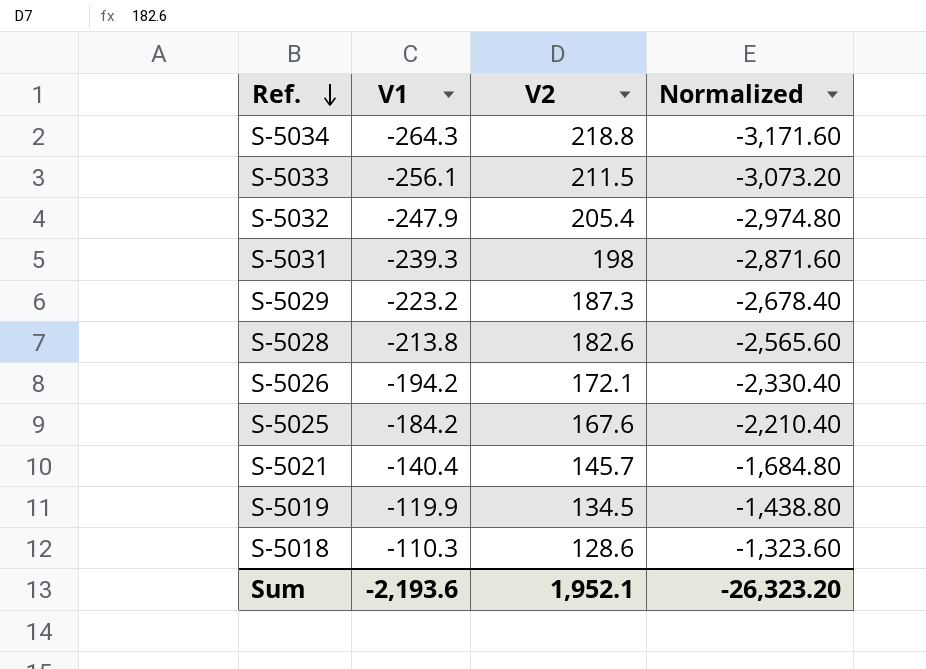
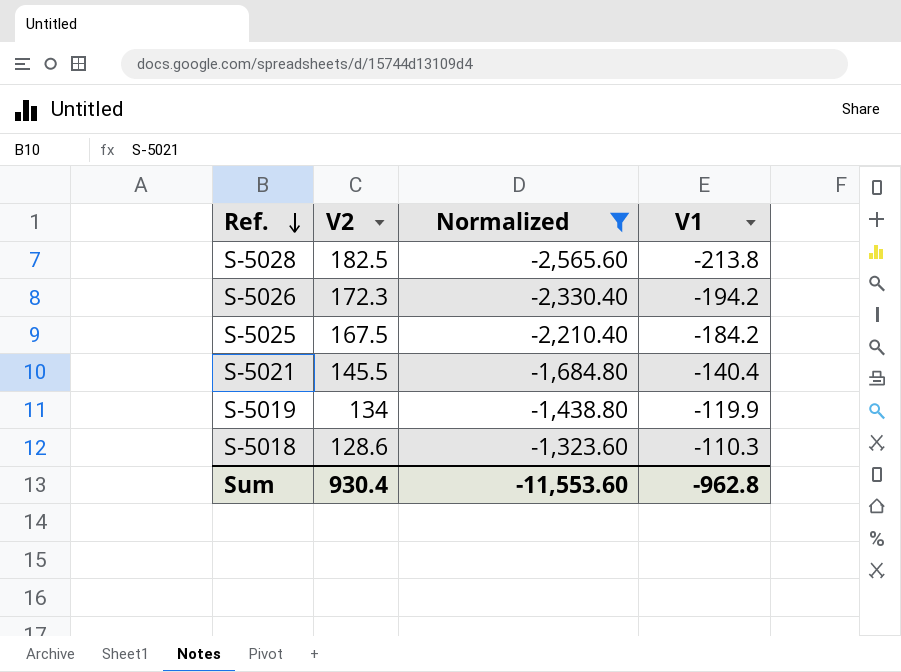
filter: none -> Normalized >= -2,565.60
column V1 | position: 2 -> 4
S-5028 | V2: 182.6 -> 182.5
S-5026 | V2: 172.1 -> 172.3
S-5025 | V2: 167.6 -> 167.5
S-5021 | V2: 145.7 -> 145.5
S-5019 | V2: 134.5 -> 134
Sum | V2: 1,952.1 -> 930.4
Sum | Normalized: -26,323.20 -> -11,553.60
Sum | V1: -2,193.6 -> -962.8

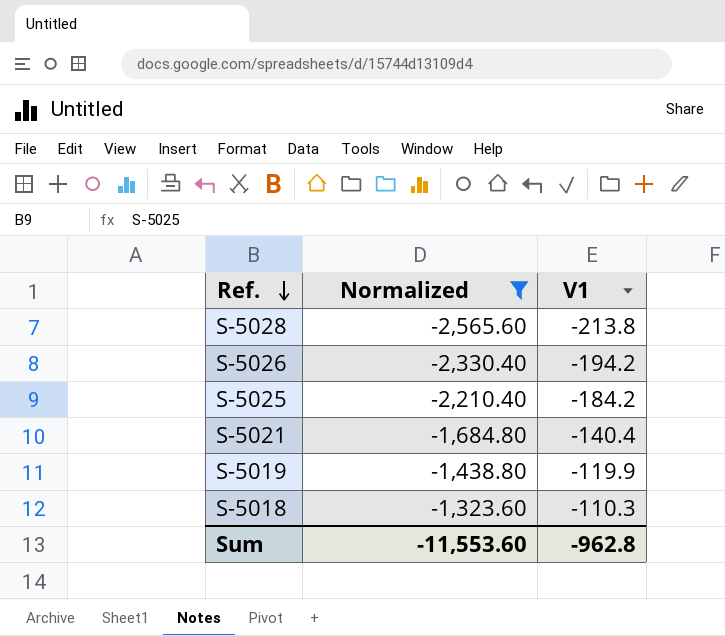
column V2 | position: 2 -> none

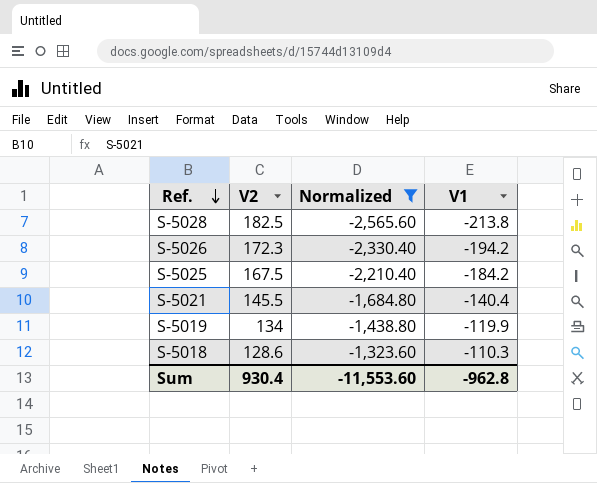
column V2 | position: none -> 2

